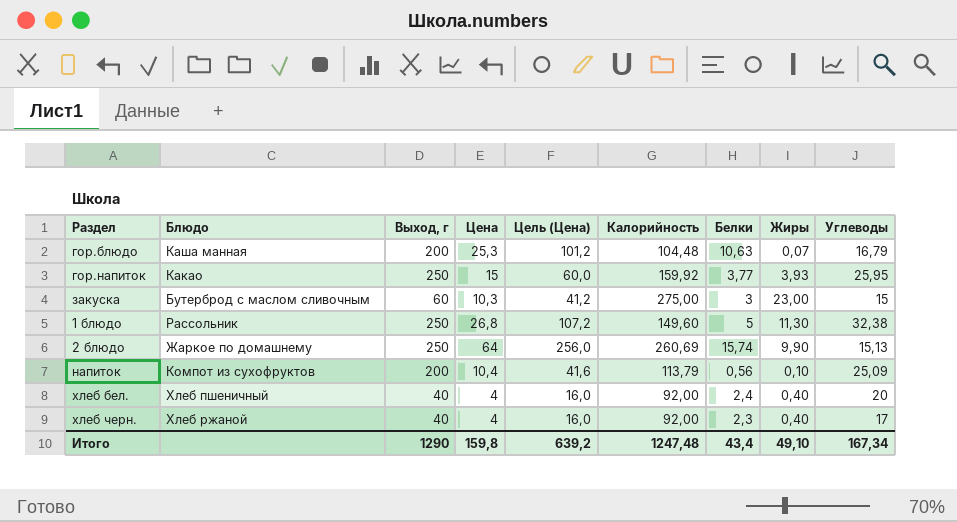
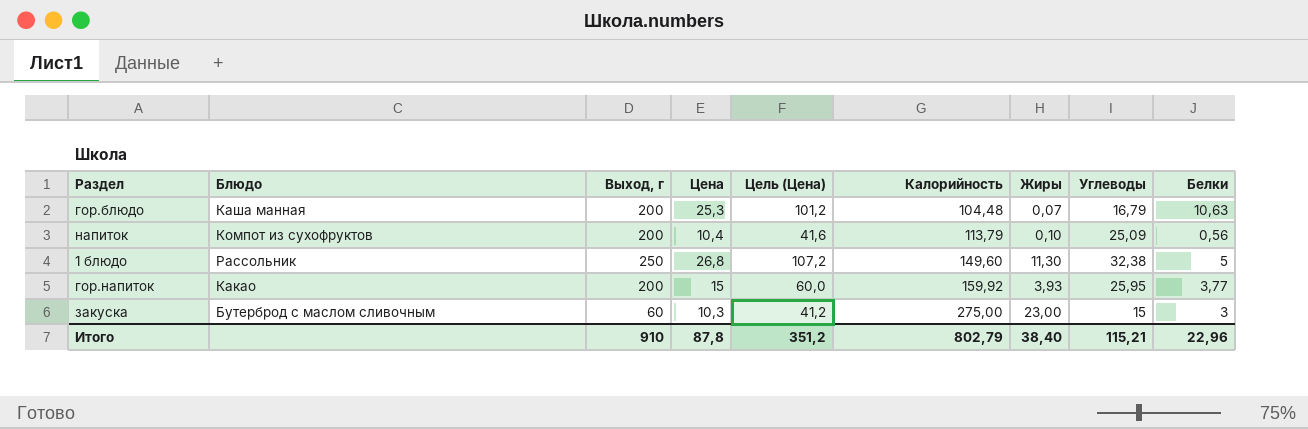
row order: none -> Калорийность ascending
column Белки | position: 7 -> 9
row 2 блюдо: Жаркое по домашнему | 250 | 64 | 256,0 | 260,69 | 15,74 | 9,90 | 15,13 -> none
row хлеб бел.: Хлеб пшеничный | 40 | 4 | 16,0 | 92,00 | 2,4 | 0,40 | 20 -> none
row хлеб черн.: Хлеб ржаной | 40 | 4 | 16,0 | 92,00 | 2,3 | 0,40 | 17 -> none
гор.напиток | Выход, г: 250 -> 200
Итого | Выход, г: 1290 -> 910
Итого | Цена: 159,8 -> 87,8
Итого | Цель (Цена): 639,2 -> 351,2
Итого | Калорийность: 1247,48 -> 802,79
Итого | Жиры: 49,10 -> 38,40
Итого | Углеводы: 167,34 -> 115,21
Итого | Белки: 43,4 -> 22,96

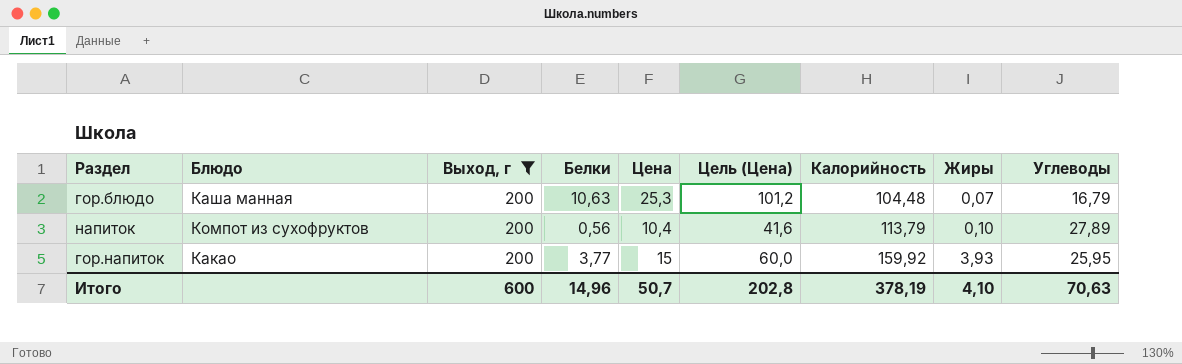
filter: none -> Выход, г = 200
column Белки | position: 9 -> 4
напиток | Углеводы: 25,09 -> 27,89
Итого | Выход, г: 910 -> 600
Итого | Белки: 22,96 -> 14,96
Итого | Цена: 87,8 -> 50,7
Итого | Цель (Цена): 351,2 -> 202,8
Итого | Калорийность: 802,79 -> 378,19
Итого | Жиры: 38,40 -> 4,10
Итого | Углеводы: 115,21 -> 70,63

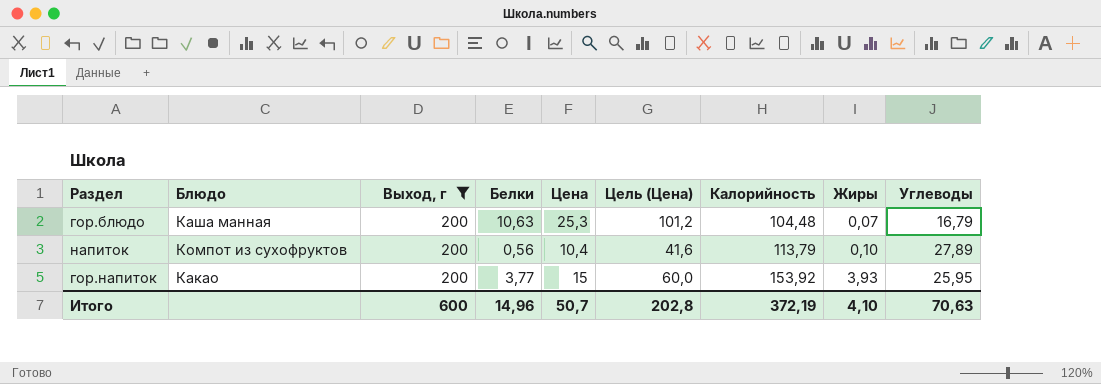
гор.напиток | Калорийность: 159,92 -> 153,92
Итого | Калорийность: 378,19 -> 372,19

